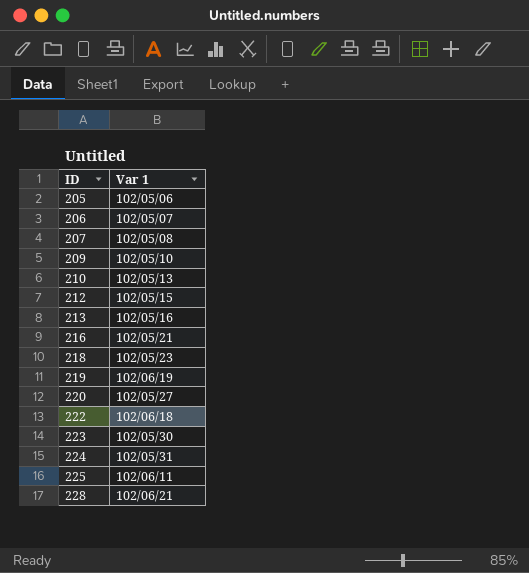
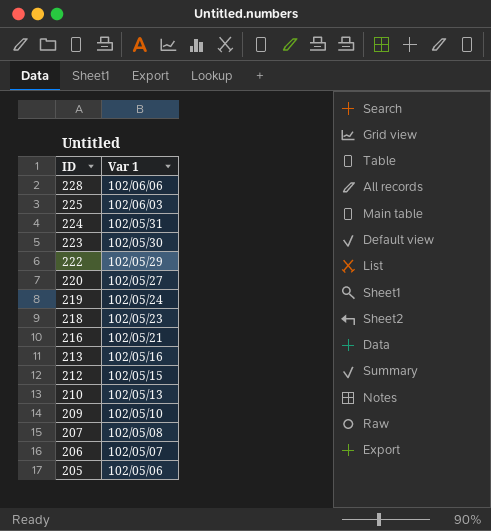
row order: ID ascending -> ID descending
228 | Var 1: 102/06/21 -> 102/06/06
225 | Var 1: 102/06/11 -> 102/06/03
222 | Var 1: 102/06/18 -> 102/05/29
219 | Var 1: 102/06/19 -> 102/05/24

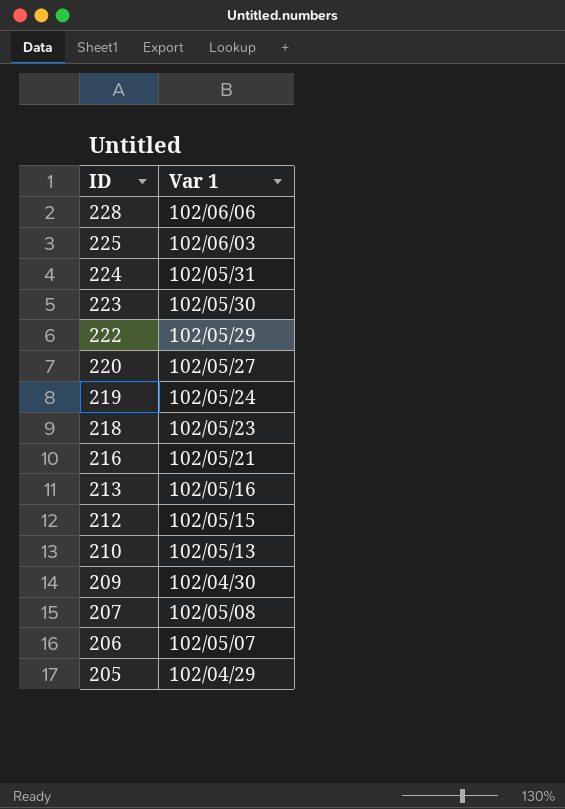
209 | Var 1: 102/05/10 -> 102/04/30
205 | Var 1: 102/05/06 -> 102/04/29

